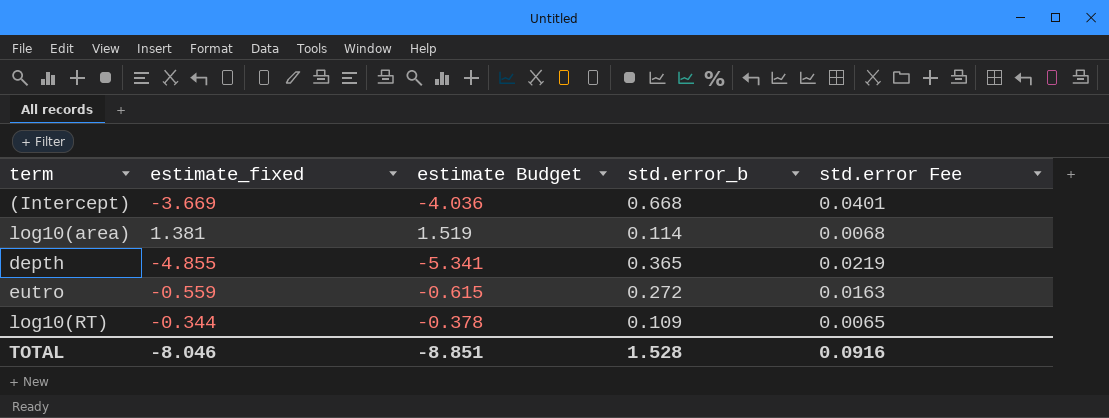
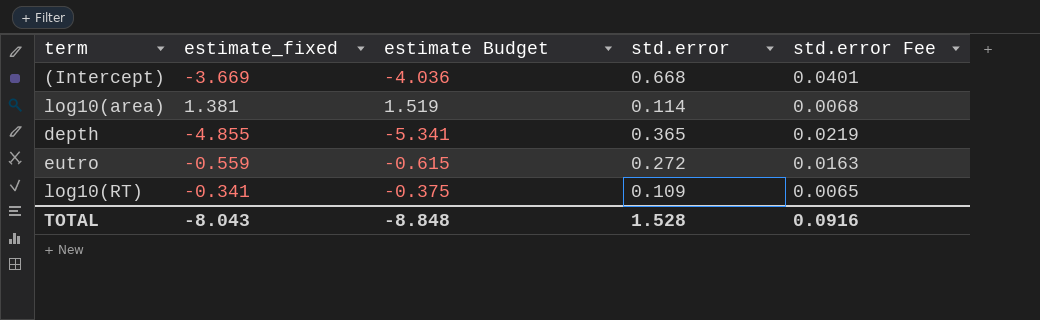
column name: std.error_b -> std.error
log10(RT) | estimate_fixed: -0.344 -> -0.341
log10(RT) | estimate Budget: -0.378 -> -0.375
TOTAL | estimate_fixed: -8.046 -> -8.043
TOTAL | estimate Budget: -8.851 -> -8.848

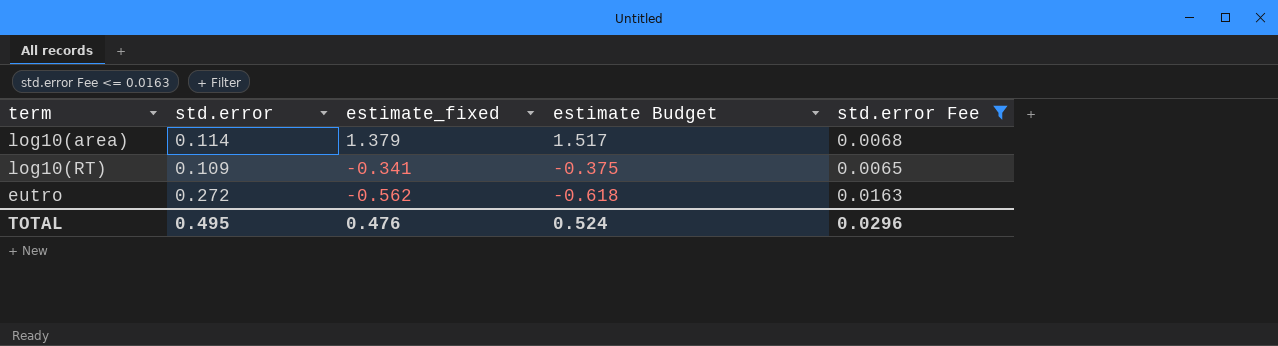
filter: none -> std.error Fee <= 0.0163
row order: none -> estimate_fixed descending
column std.error | position: 4 -> 2
log10(area) | estimate_fixed: 1.381 -> 1.379
log10(area) | estimate Budget: 1.519 -> 1.517
eutro | estimate_fixed: -0.559 -> -0.562
eutro | estimate Budget: -0.615 -> -0.618
TOTAL | std.error: 1.528 -> 0.495
TOTAL | estimate_fixed: -8.043 -> 0.476
TOTAL | estimate Budget: -8.848 -> 0.524
TOTAL | std.error Fee: 0.0916 -> 0.0296

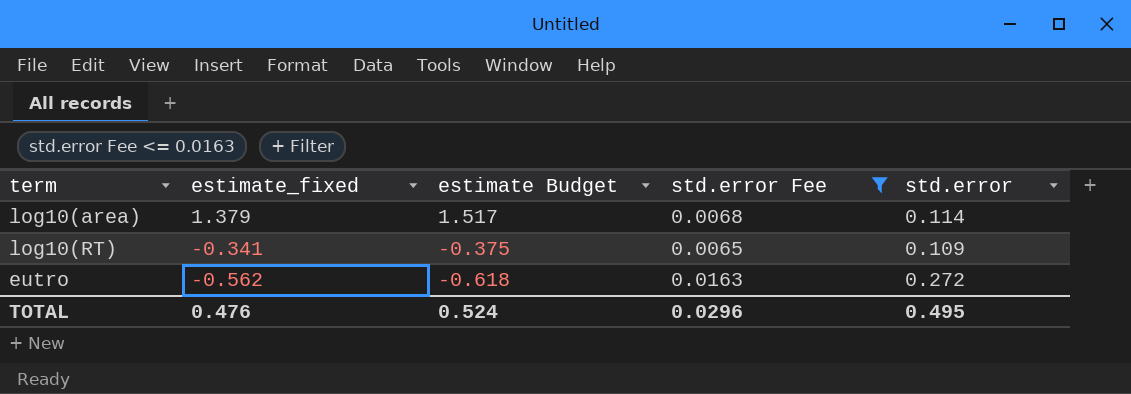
column std.error | position: 2 -> 5

